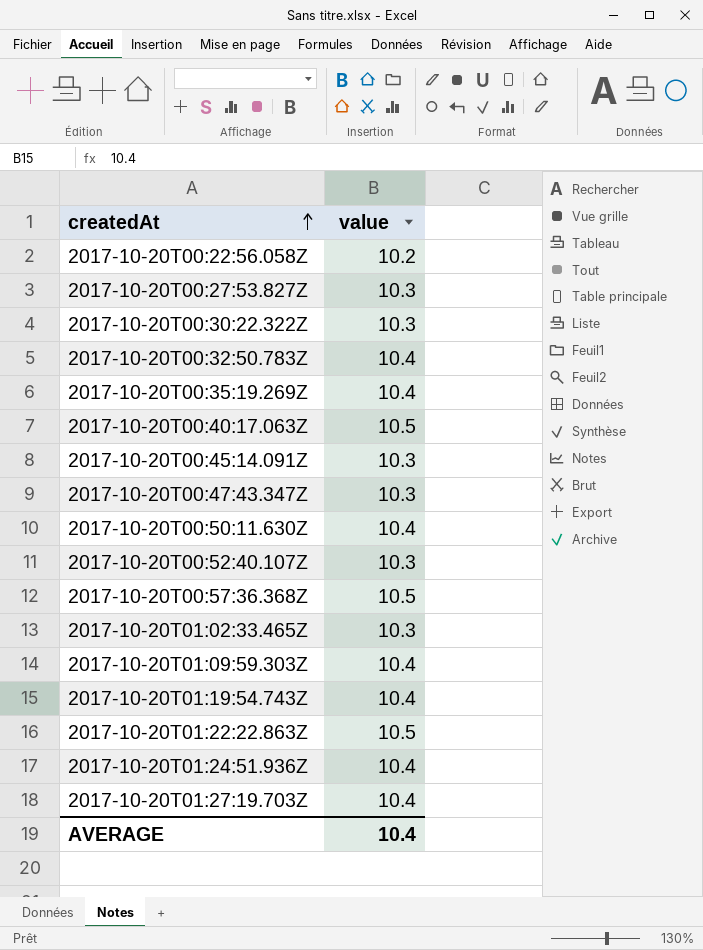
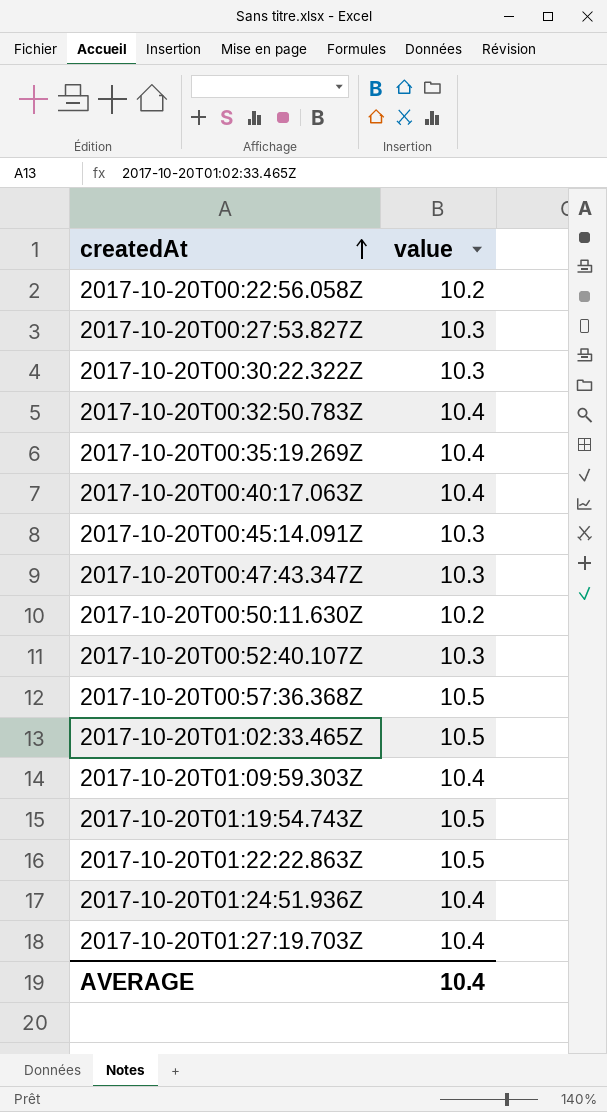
2017-10-20T00:40:17.063Z | value: 10.5 -> 10.4
2017-10-20T00:50:11.630Z | value: 10.4 -> 10.2
2017-10-20T01:02:33.465Z | value: 10.3 -> 10.5
2017-10-20T01:19:54.743Z | value: 10.4 -> 10.5

